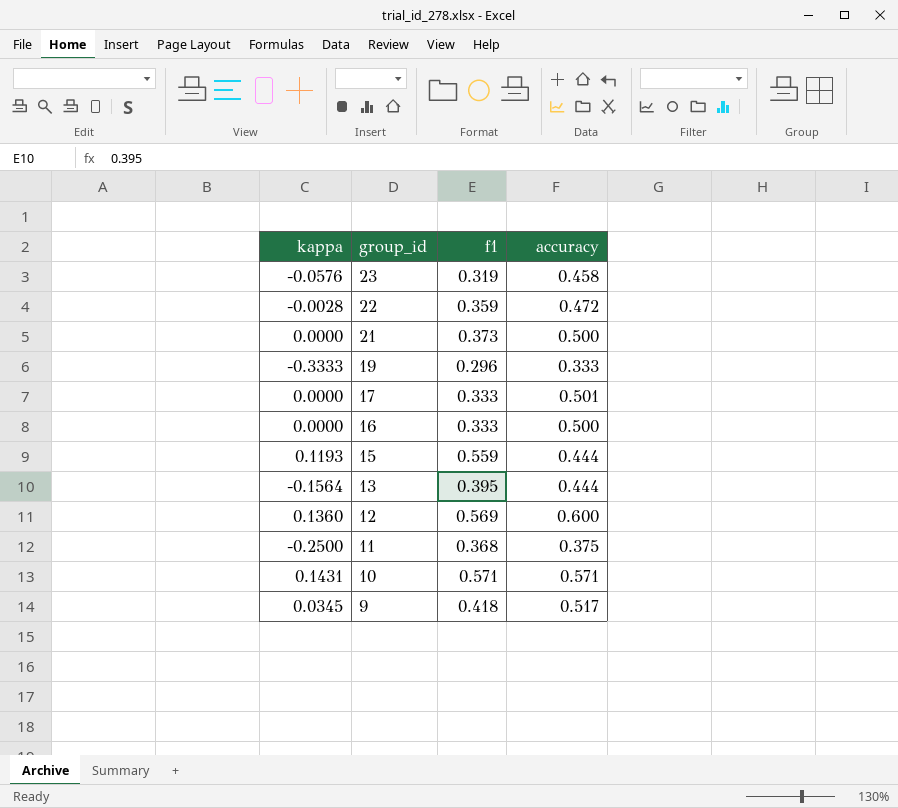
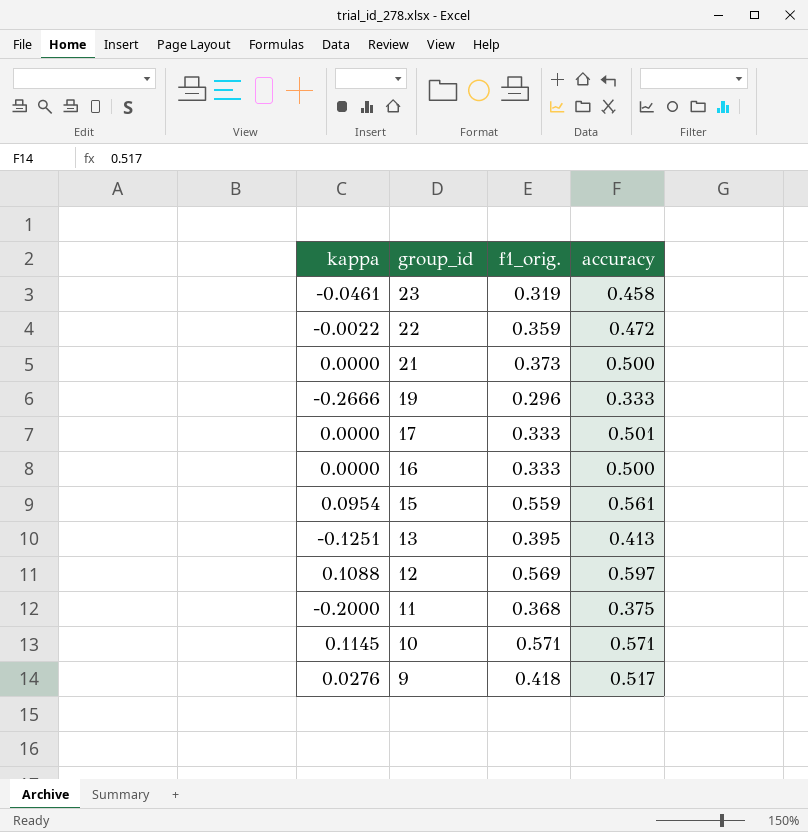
column name: f1 -> f1_orig.
23 | kappa: -0.0576 -> -0.0461
22 | kappa: -0.0028 -> -0.0022
19 | kappa: -0.3333 -> -0.2666
15 | kappa: 0.1193 -> 0.0954
15 | accuracy: 0.444 -> 0.561
13 | kappa: -0.1564 -> -0.1251
13 | accuracy: 0.444 -> 0.413
12 | kappa: 0.1360 -> 0.1088
12 | accuracy: 0.600 -> 0.597
11 | kappa: -0.2500 -> -0.2000
10 | kappa: 0.1431 -> 0.1145
9 | kappa: 0.0345 -> 0.0276

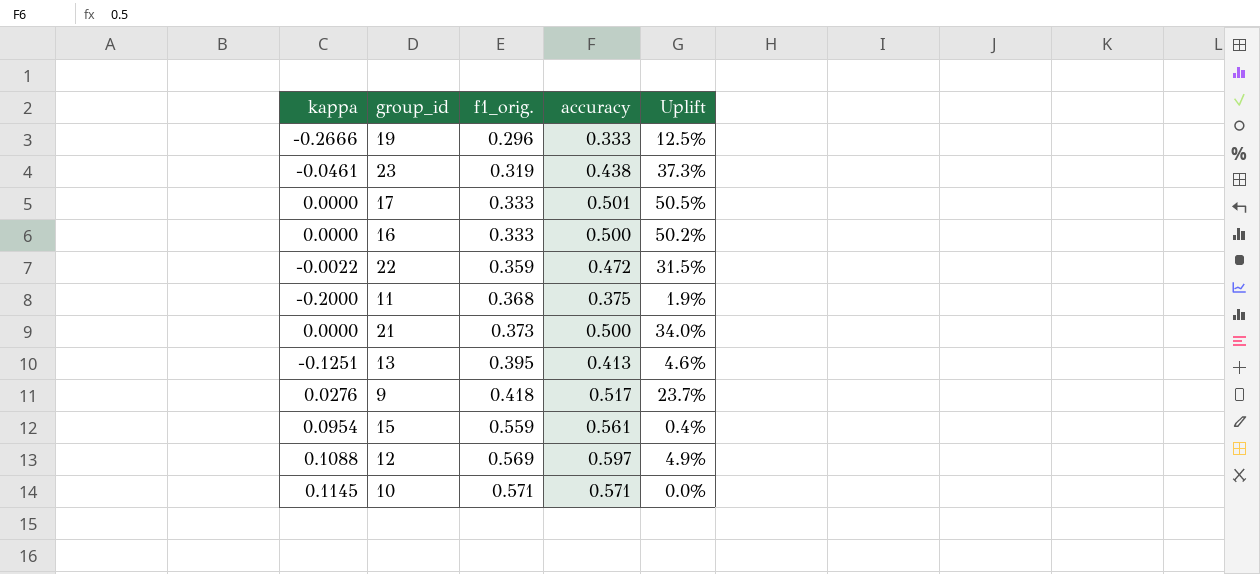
row order: group_id descending -> f1_orig. ascending
column Uplift | formula: none -> ([accuracy] - [f1_orig.]) / [f1_orig.]
23 | accuracy: 0.458 -> 0.438

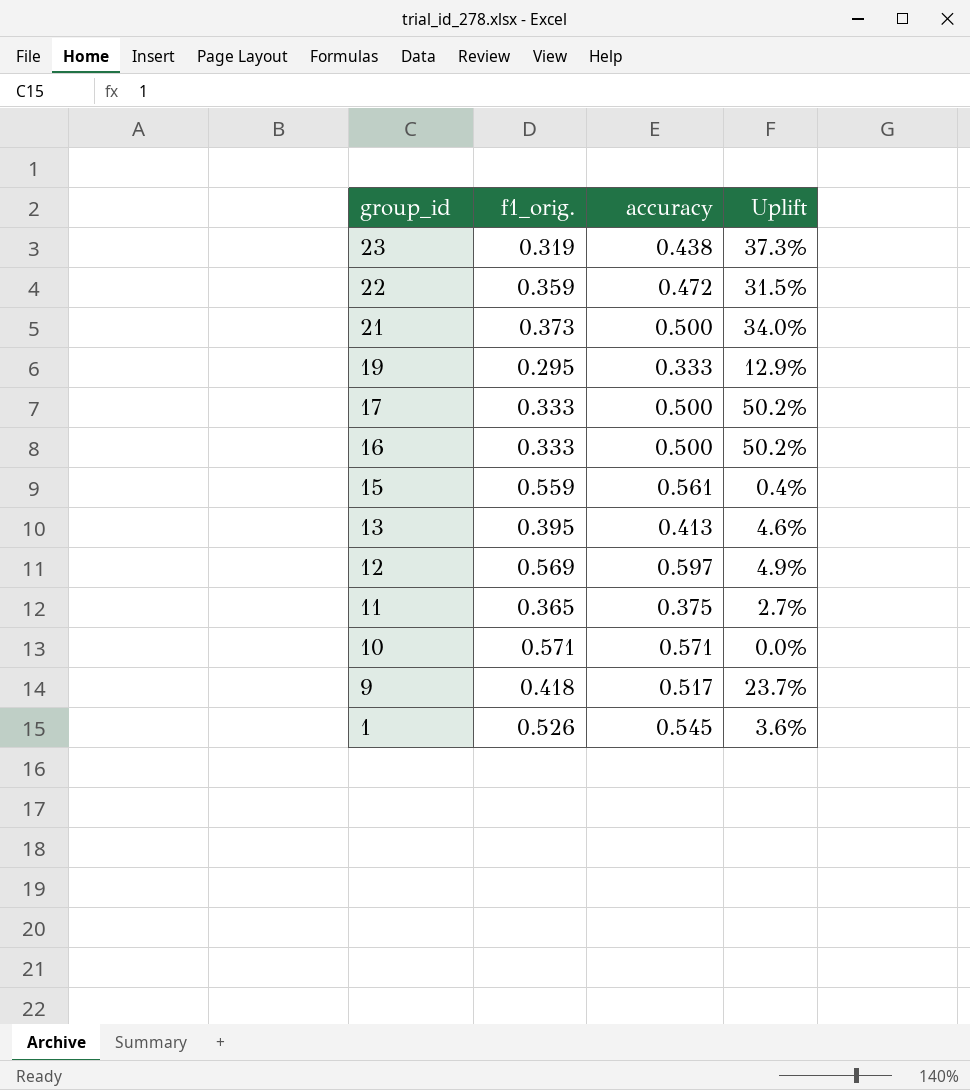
row order: f1_orig. ascending -> group_id descending
column kappa | position: 1 -> none
19 | f1_orig.: 0.296 -> 0.295
19 | Uplift: 12.5% -> 12.9%
17 | accuracy: 0.501 -> 0.500
17 | Uplift: 50.5% -> 50.2%
11 | f1_orig.: 0.368 -> 0.365
11 | Uplift: 1.9% -> 2.7%
row 1: none -> 0.526 | 0.545 | 3.6%

